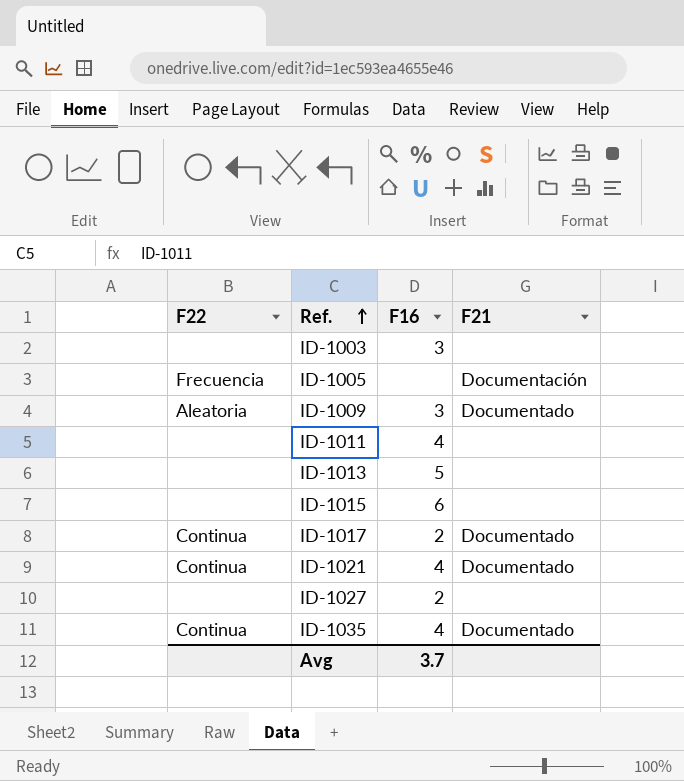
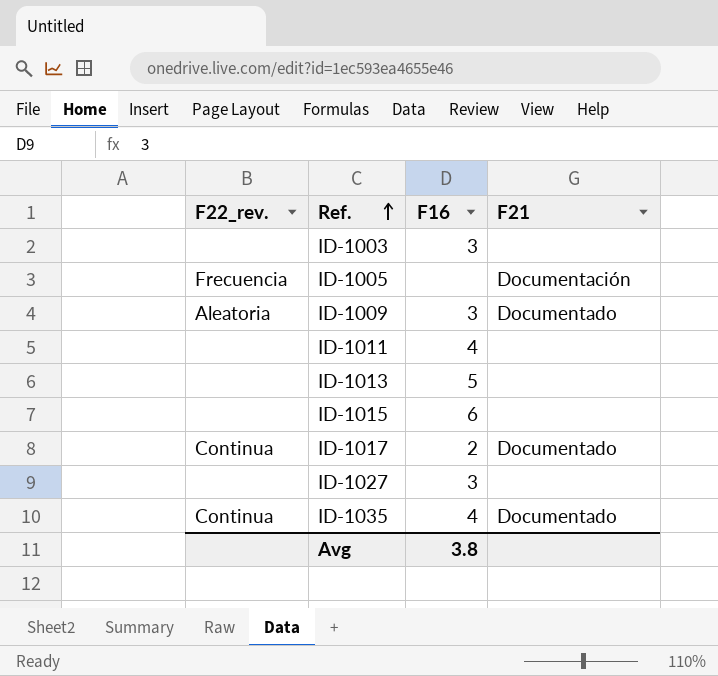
column name: F22 -> F22_rev.
row ID-1021: Continua | 4 | Documentado -> none
ID-1027 | F16: 2 -> 3
Avg | F16: 3.7 -> 3.8

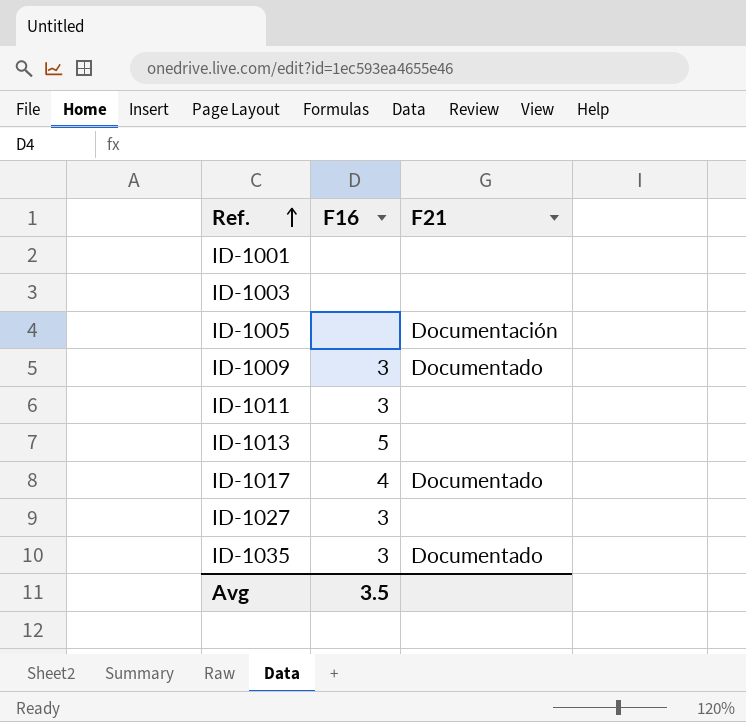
column F22_rev. | position: 1 -> none
row ID-1015: none | 6 | none -> none
row ID-1001: none -> none | none
ID-1003 | F16: 3 -> none
ID-1011 | F16: 4 -> 3
ID-1017 | F16: 2 -> 4
ID-1035 | F16: 4 -> 3
Avg | F16: 3.8 -> 3.5

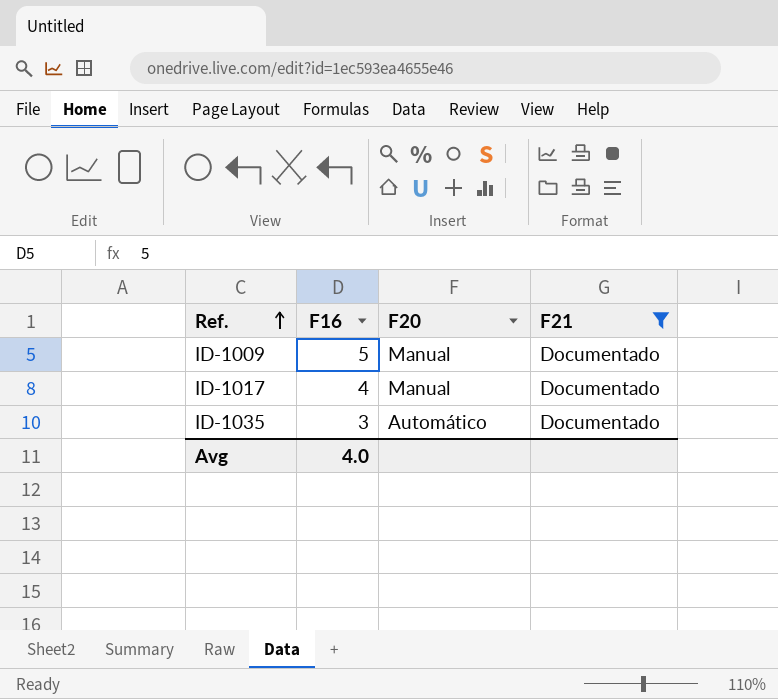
filter: none -> F21 = Documentado
column F20 | position: none -> 3
ID-1009 | F16: 3 -> 5
Avg | F16: 3.5 -> 4.0

